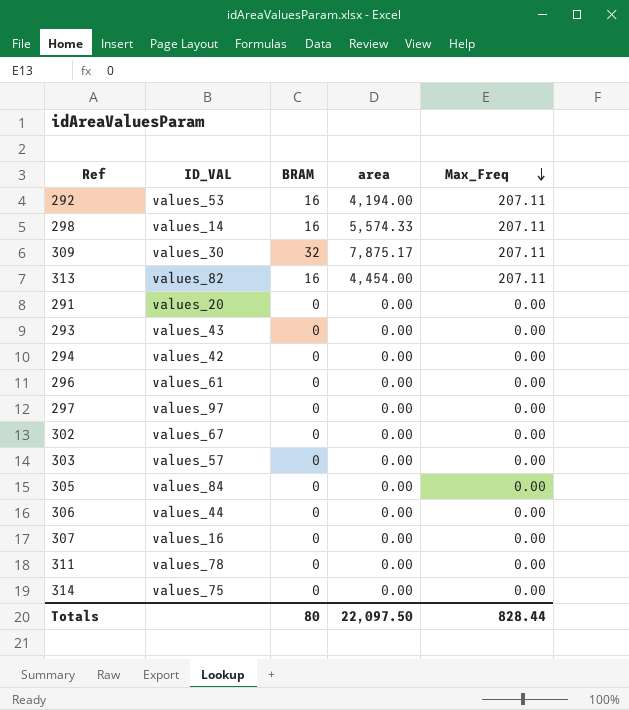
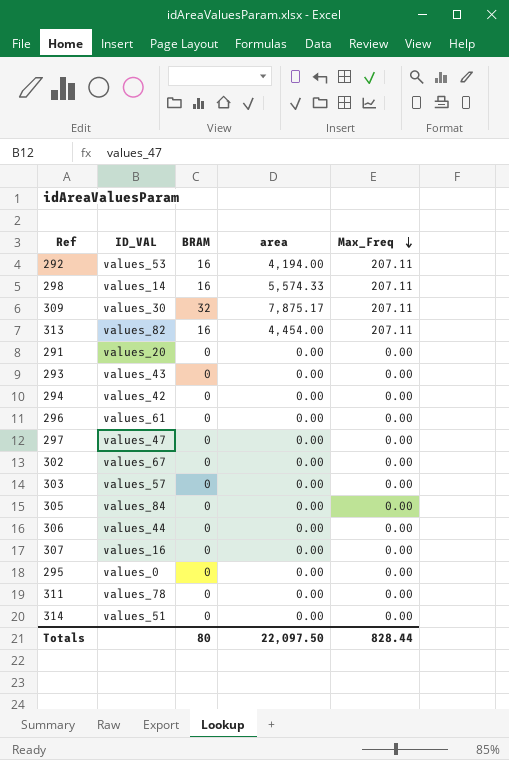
297 | ID_VAL: values_97 -> values_47
row 295: none -> values_0 | 0 | 0.00 | 0.00
314 | ID_VAL: values_75 -> values_51

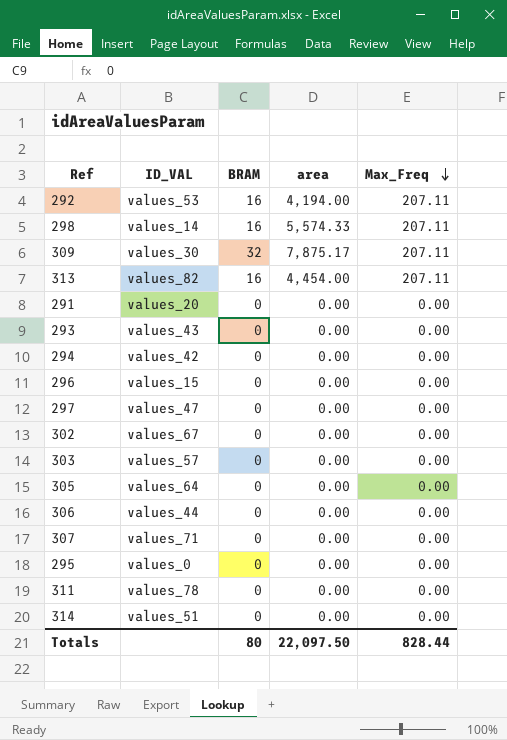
296 | ID_VAL: values_61 -> values_15
305 | ID_VAL: values_84 -> values_64
307 | ID_VAL: values_16 -> values_71

